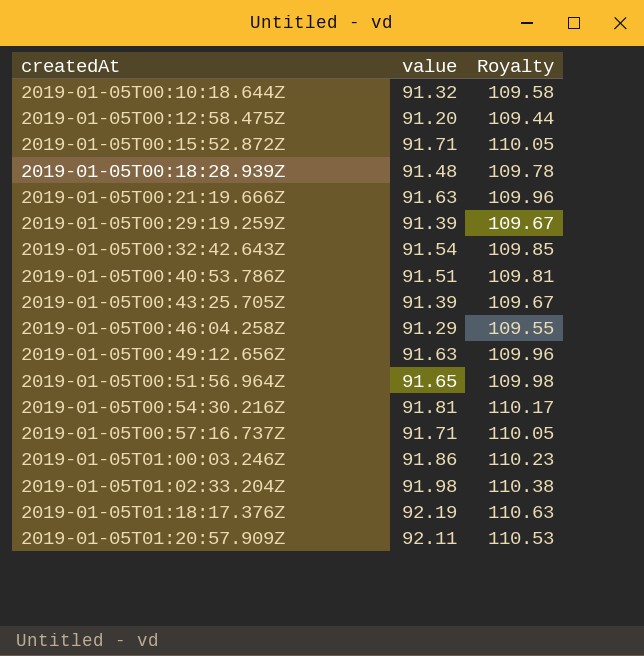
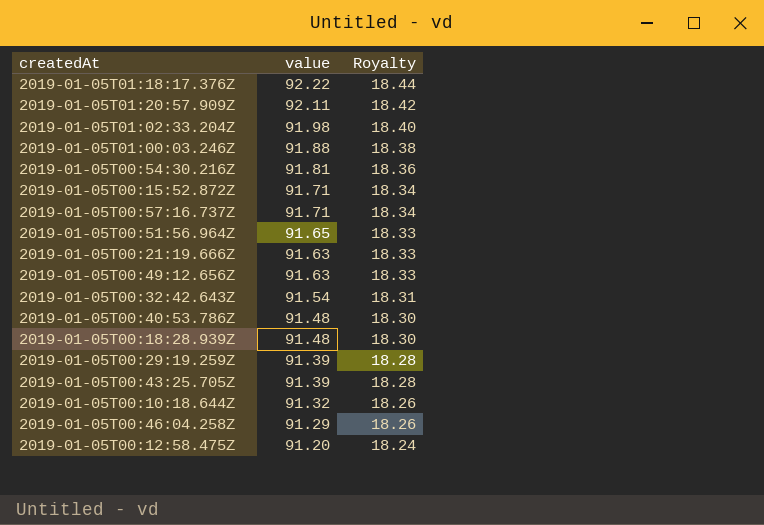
row order: createdAt ascending -> value descending
column Royalty | formula: [value] * 1.2 -> [value] * 0.2
2019-01-05T01:18:17.376Z | value: 92.19 -> 92.22
2019-01-05T01:00:03.246Z | value: 91.86 -> 91.88
2019-01-05T00:40:53.786Z | value: 91.51 -> 91.48

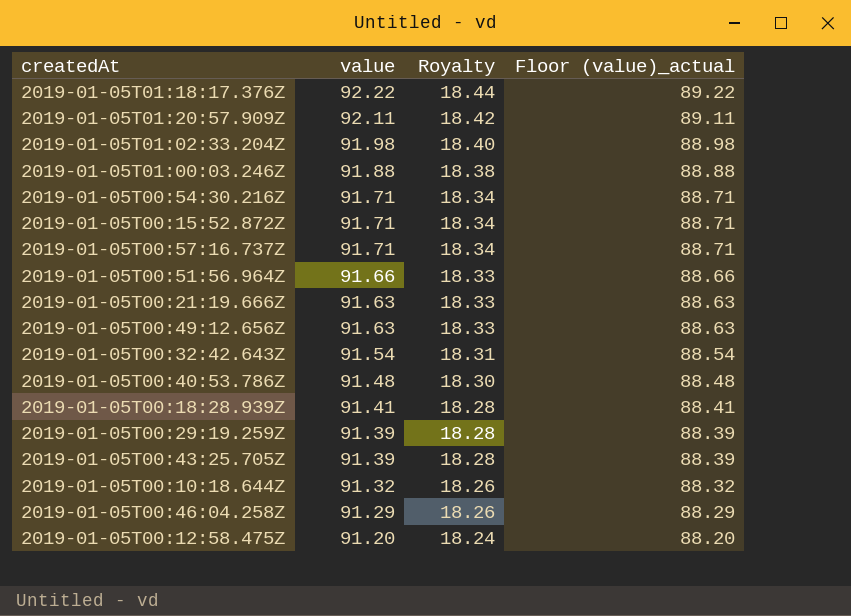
column Floor (value)_actual | formula: none -> [value] - 3
2019-01-05T00:54:30.216Z | value: 91.81 -> 91.71
2019-01-05T00:54:30.216Z | Royalty: 18.36 -> 18.34
2019-01-05T00:51:56.964Z | value: 91.65 -> 91.66
2019-01-05T00:18:28.939Z | value: 91.48 -> 91.41
2019-01-05T00:18:28.939Z | Royalty: 18.30 -> 18.28

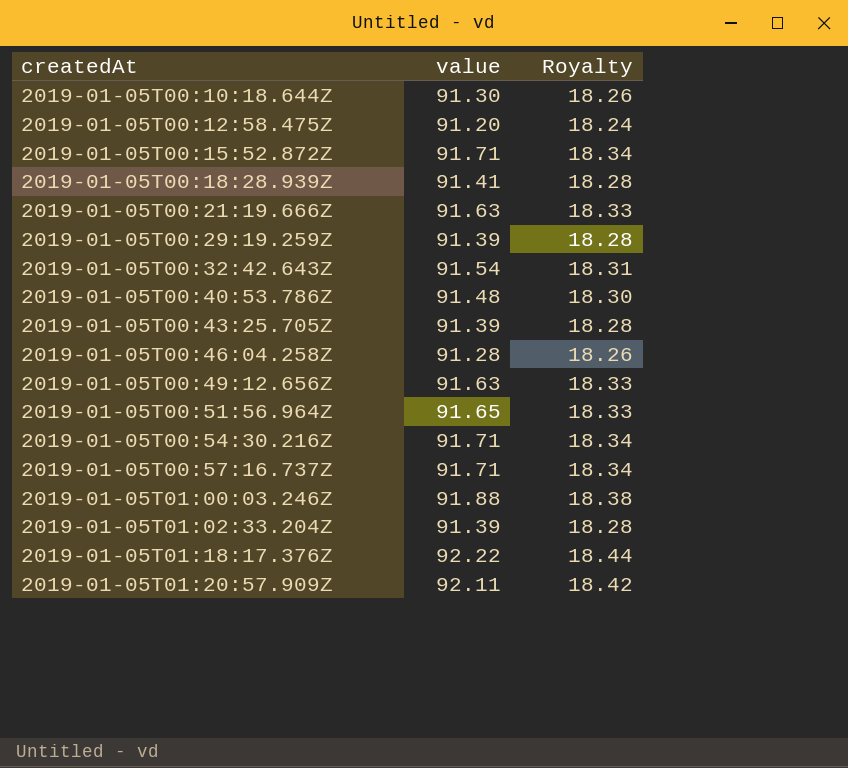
row order: value descending -> createdAt ascending
column Floor (value)_actual | formula: [value] - 3 -> none
2019-01-05T00:10:18.644Z | value: 91.32 -> 91.30
2019-01-05T00:46:04.258Z | value: 91.29 -> 91.28
2019-01-05T00:51:56.964Z | value: 91.66 -> 91.65
2019-01-05T01:02:33.204Z | value: 91.98 -> 91.39
2019-01-05T01:02:33.204Z | Royalty: 18.40 -> 18.28

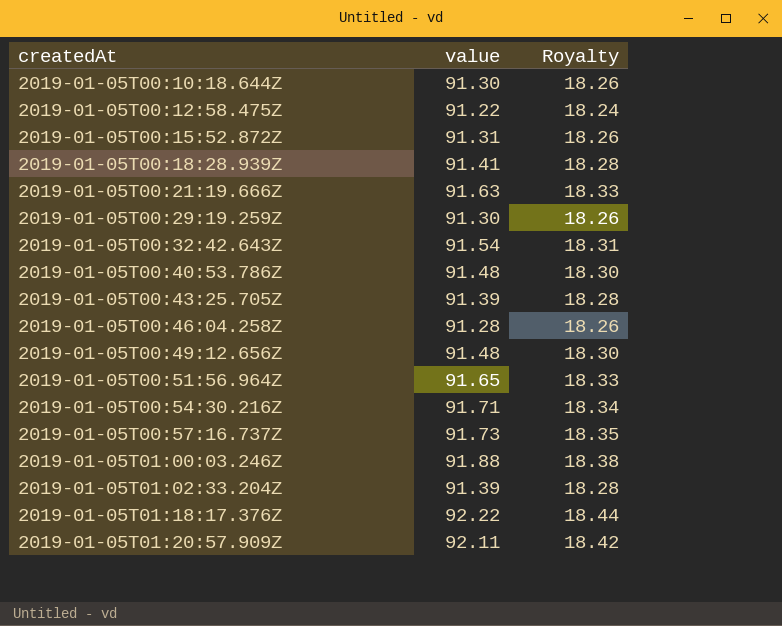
2019-01-05T00:12:58.475Z | value: 91.20 -> 91.22
2019-01-05T00:15:52.872Z | value: 91.71 -> 91.31
2019-01-05T00:15:52.872Z | Royalty: 18.34 -> 18.26
2019-01-05T00:29:19.259Z | value: 91.39 -> 91.30
2019-01-05T00:29:19.259Z | Royalty: 18.28 -> 18.26
2019-01-05T00:49:12.656Z | value: 91.63 -> 91.48
2019-01-05T00:49:12.656Z | Royalty: 18.33 -> 18.30
2019-01-05T00:57:16.737Z | value: 91.71 -> 91.73
2019-01-05T00:57:16.737Z | Royalty: 18.34 -> 18.35

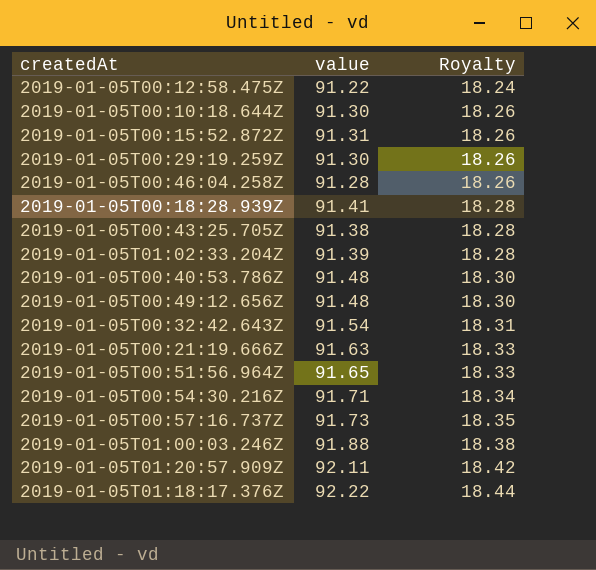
row order: createdAt ascending -> Royalty ascending
2019-01-05T00:43:25.705Z | value: 91.39 -> 91.38

